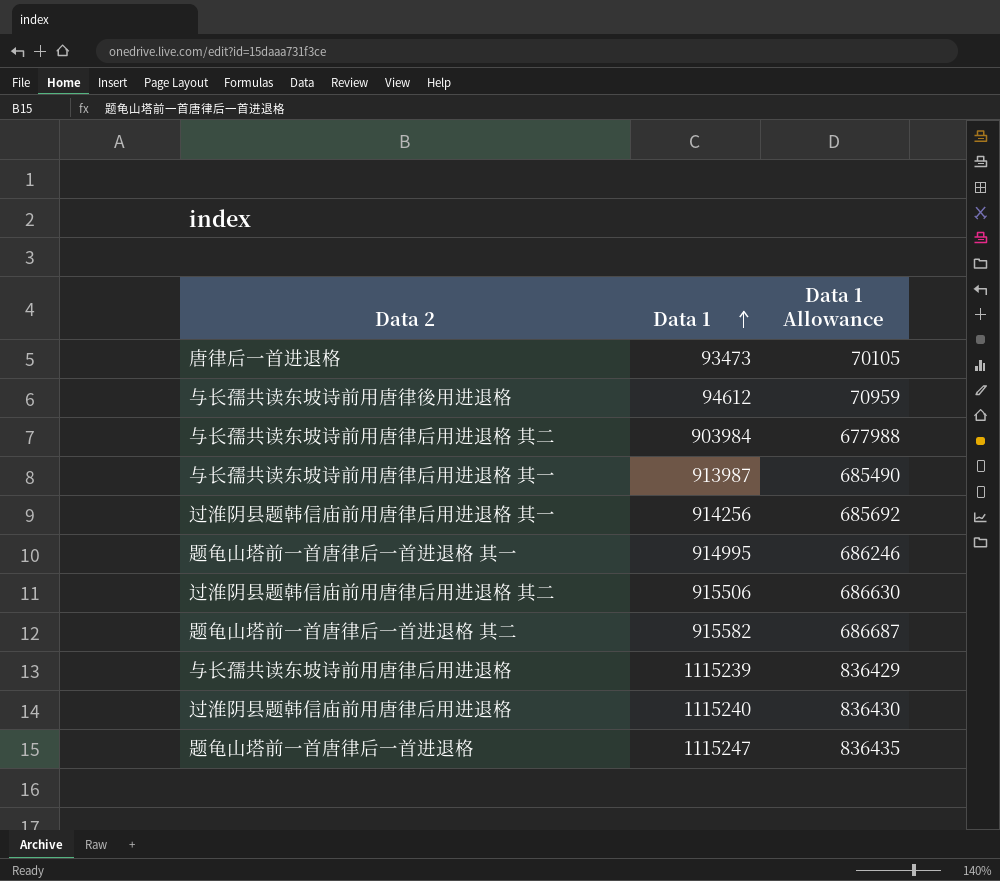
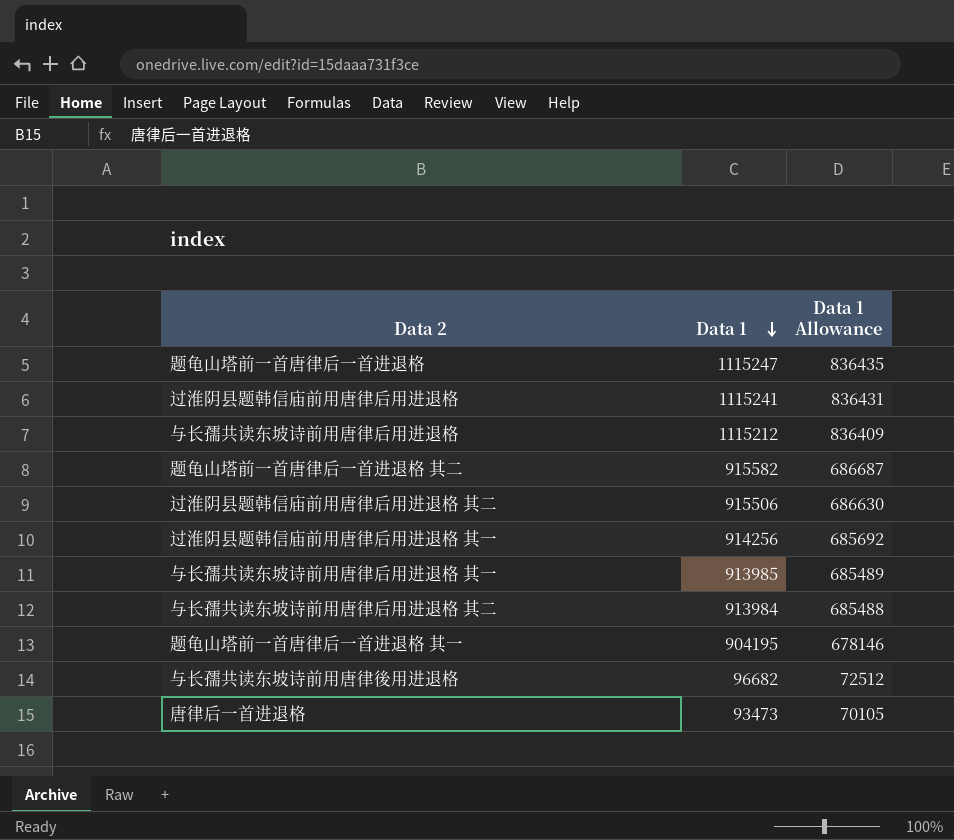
row order: Data 1 ascending -> Data 1 descending
过淮阴县题韩信庙前用唐律后用进退格 | Data 1: 1115240 -> 1115241
过淮阴县题韩信庙前用唐律后用进退格 | Data 1 Allowance: 836430 -> 836431
与长孺共读东坡诗前用唐律后用进退格 | Data 1: 1115239 -> 1115212
与长孺共读东坡诗前用唐律后用进退格 | Data 1 Allowance: 836429 -> 836409
与长孺共读东坡诗前用唐律后用进退格 其一 | Data 1: 913987 -> 913985
与长孺共读东坡诗前用唐律后用进退格 其一 | Data 1 Allowance: 685490 -> 685489
与长孺共读东坡诗前用唐律后用进退格 其二 | Data 1: 903984 -> 913984
与长孺共读东坡诗前用唐律后用进退格 其二 | Data 1 Allowance: 677988 -> 685488
题龟山塔前一首唐律后一首进退格 其一 | Data 1: 914995 -> 904195
题龟山塔前一首唐律后一首进退格 其一 | Data 1 Allowance: 686246 -> 678146
与长孺共读东坡诗前用唐律後用进退格 | Data 1: 94612 -> 96682
与长孺共读东坡诗前用唐律後用进退格 | Data 1 Allowance: 70959 -> 72512

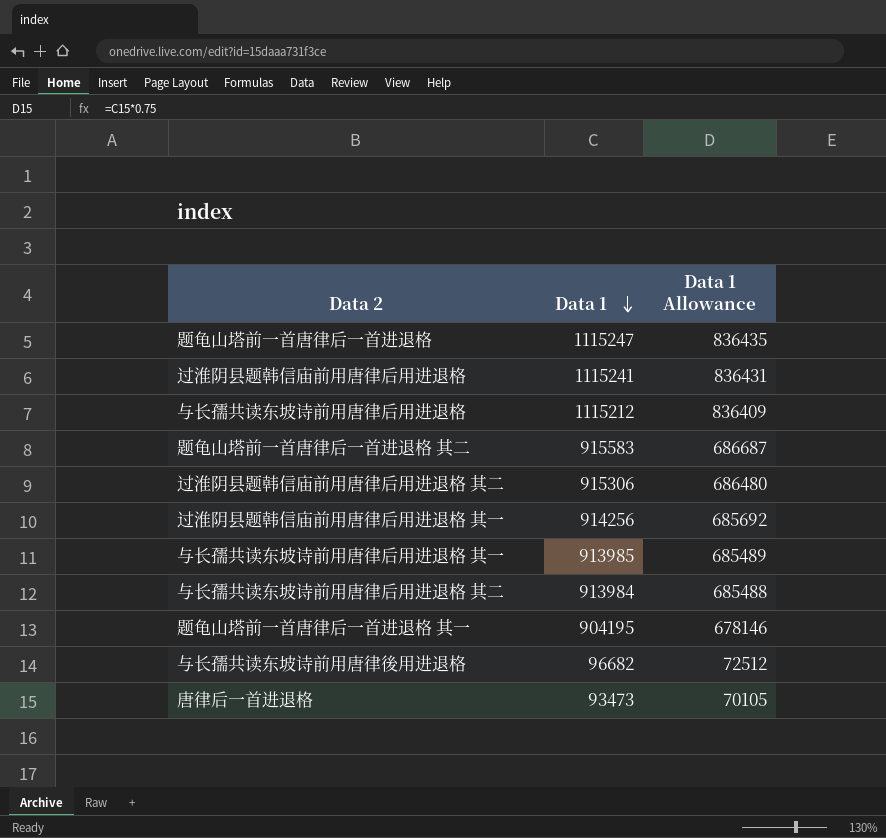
题龟山塔前一首唐律后一首进退格 其二 | Data 1: 915582 -> 915583
过淮阴县题韩信庙前用唐律后用进退格 其二 | Data 1: 915506 -> 915306
过淮阴县题韩信庙前用唐律后用进退格 其二 | Data 1 Allowance: 686630 -> 686480

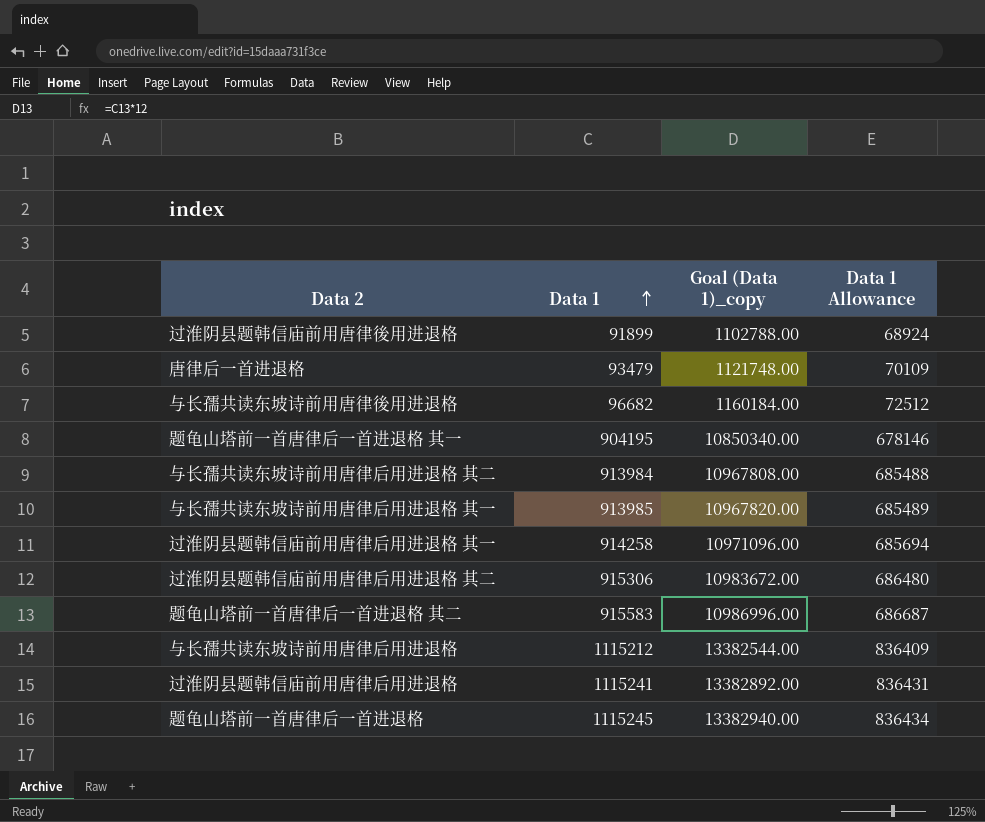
row order: Data 1 descending -> Data 1 ascending
column Goal (Data 1)_copy | formula: none -> [Data 1] * 12
row 过淮阴县题韩信庙前用唐律後用进退格: none -> 91899 | 1102788.00 | 68924
唐律后一首进退格 | Data 1: 93473 -> 93479
唐律后一首进退格 | Data 1 Allowance: 70105 -> 70109
过淮阴县题韩信庙前用唐律后用进退格 其一 | Data 1: 914256 -> 914258
过淮阴县题韩信庙前用唐律后用进退格 其一 | Data 1 Allowance: 685692 -> 685694
题龟山塔前一首唐律后一首进退格 | Data 1: 1115247 -> 1115245
题龟山塔前一首唐律后一首进退格 | Data 1 Allowance: 836435 -> 836434

